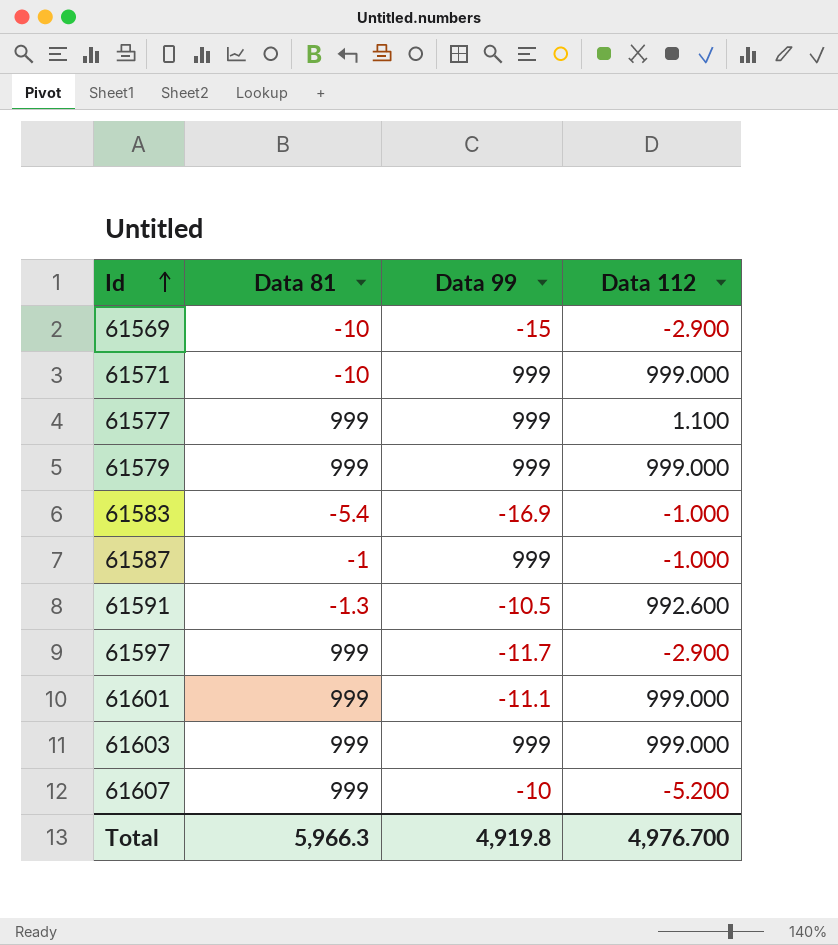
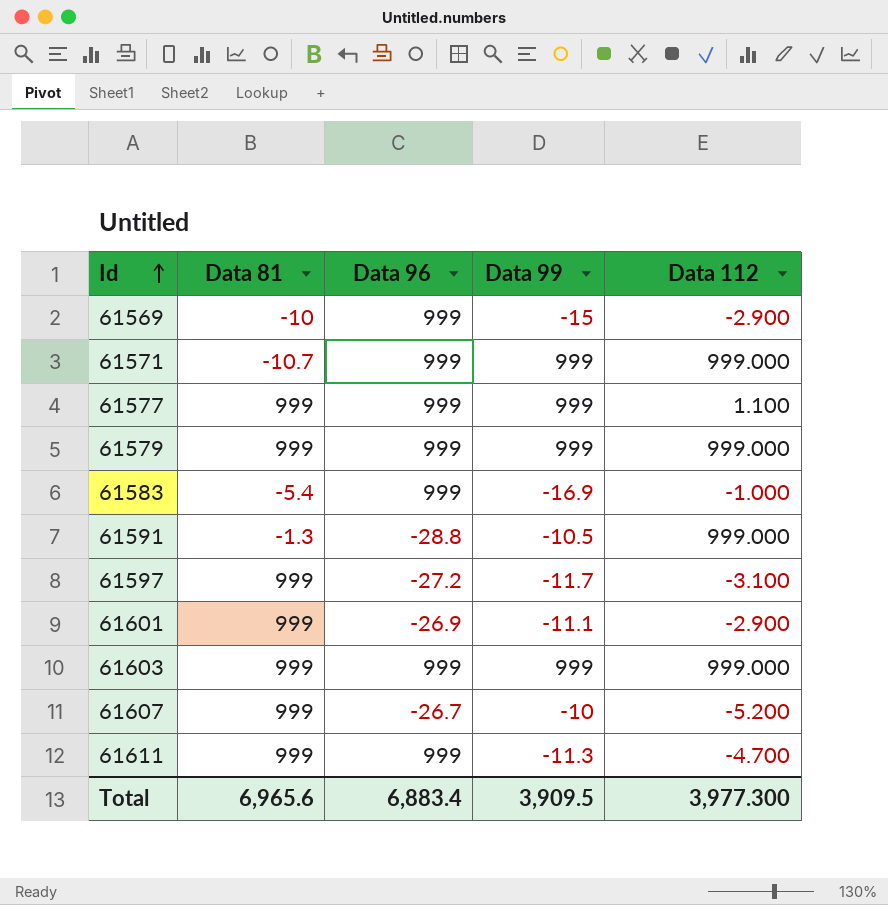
column Data 96 | position: none -> 3
row 61587: -1 | 999 | -1.000 -> none
61571 | Data 81: -10 -> -10.7
61591 | Data 112: 992.600 -> 999.000
61597 | Data 112: -2.900 -> -3.100
61601 | Data 112: 999.000 -> -2.900
row 61611: none -> 999 | 999 | -11.3 | -4.700
Total | Data 81: 5,966.3 -> 6,965.6
Total | Data 99: 4,919.8 -> 3,909.5
Total | Data 112: 4,976.700 -> 3,977.300

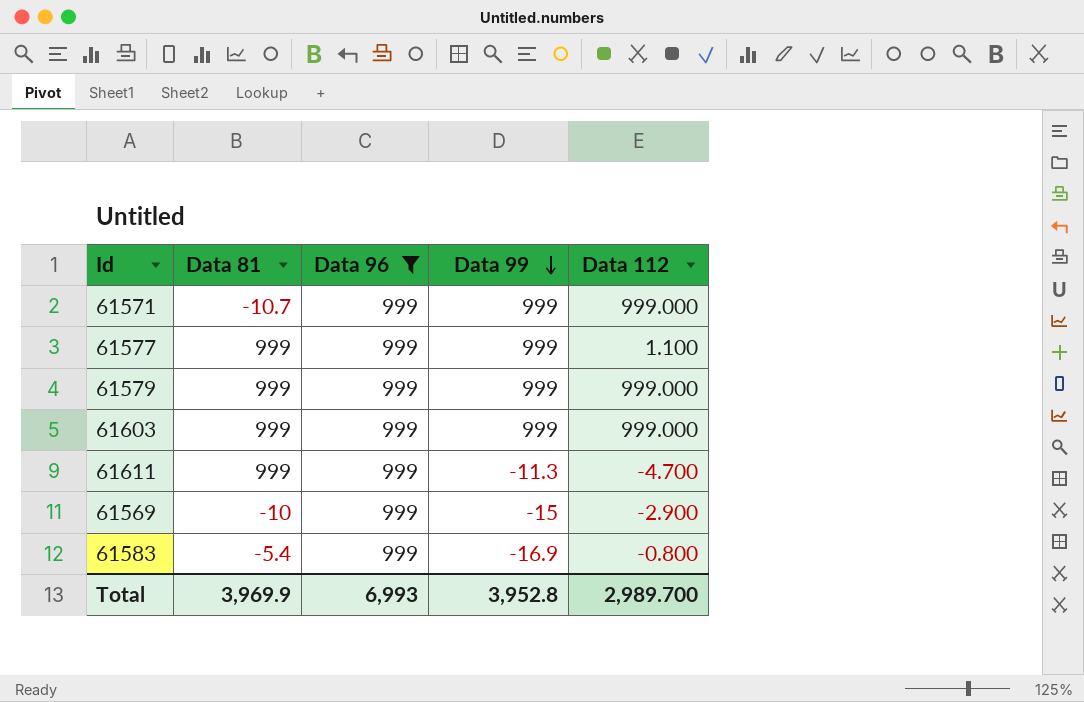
filter: none -> Data 96 = 999
row order: Id ascending -> Data 99 descending
61583 | Data 112: -1.000 -> -0.800
Total | Data 81: 6,965.6 -> 3,969.9
Total | Data 96: 6,883.4 -> 6,993
Total | Data 99: 3,909.5 -> 3,952.8
Total | Data 112: 3,977.300 -> 2,989.700

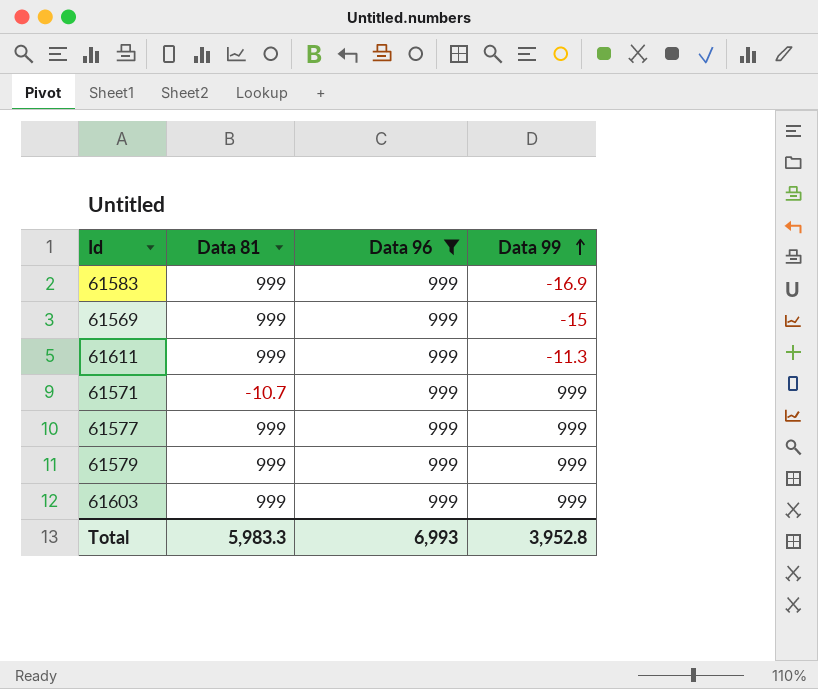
row order: Data 99 descending -> Data 99 ascending
column Data 112 | position: 5 -> none
61583 | Data 81: -5.4 -> 999
61569 | Data 81: -10 -> 999
Total | Data 81: 3,969.9 -> 5,983.3

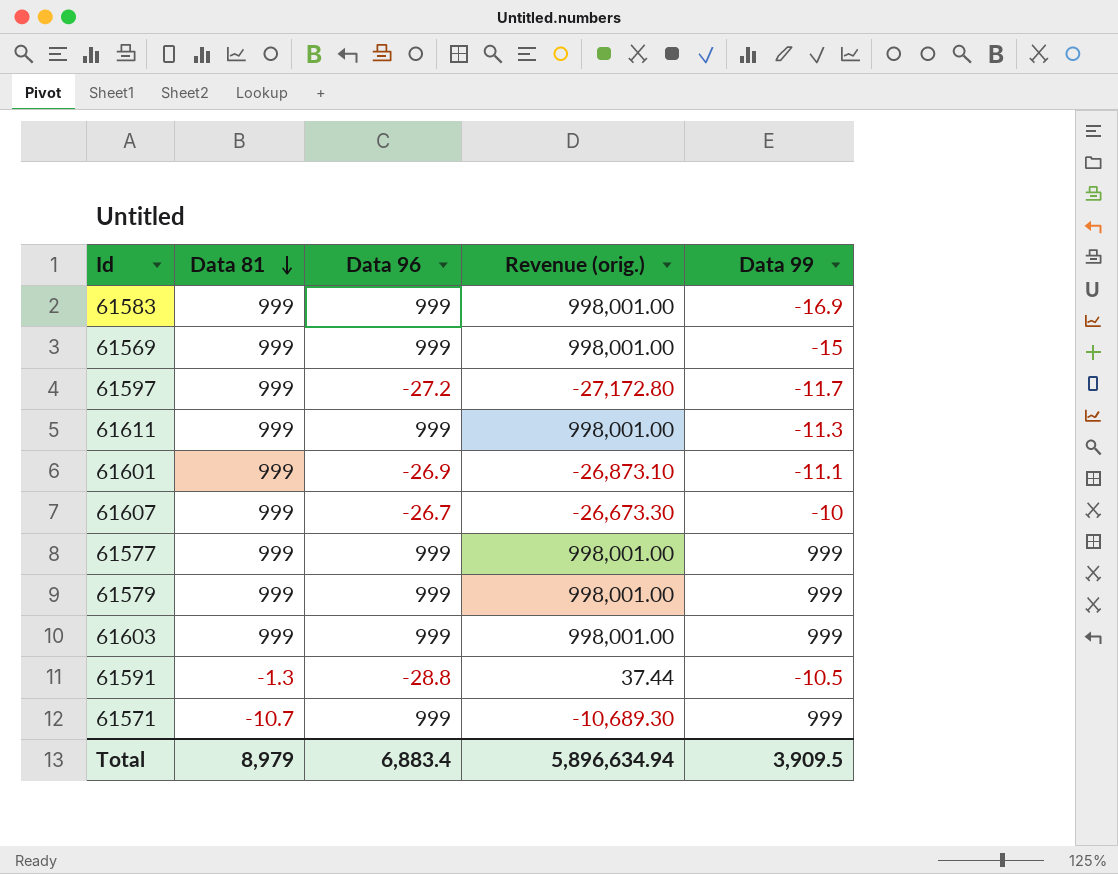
filter: Data 96 = 999 -> none
row order: Data 99 ascending -> Data 81 descending
column Revenue (orig.) | formula: none -> [Data 81] * [Data 96]
Total | Data 81: 5,983.3 -> 8,979
Total | Data 96: 6,993 -> 6,883.4
Total | Data 99: 3,952.8 -> 3,909.5

